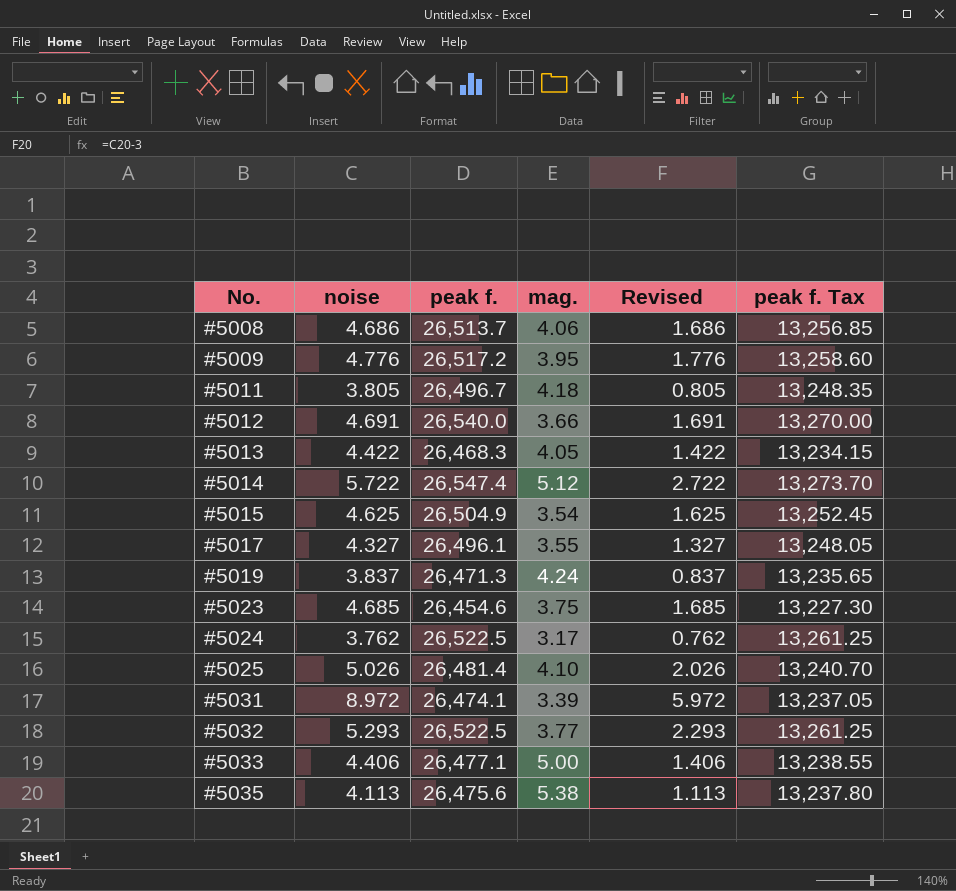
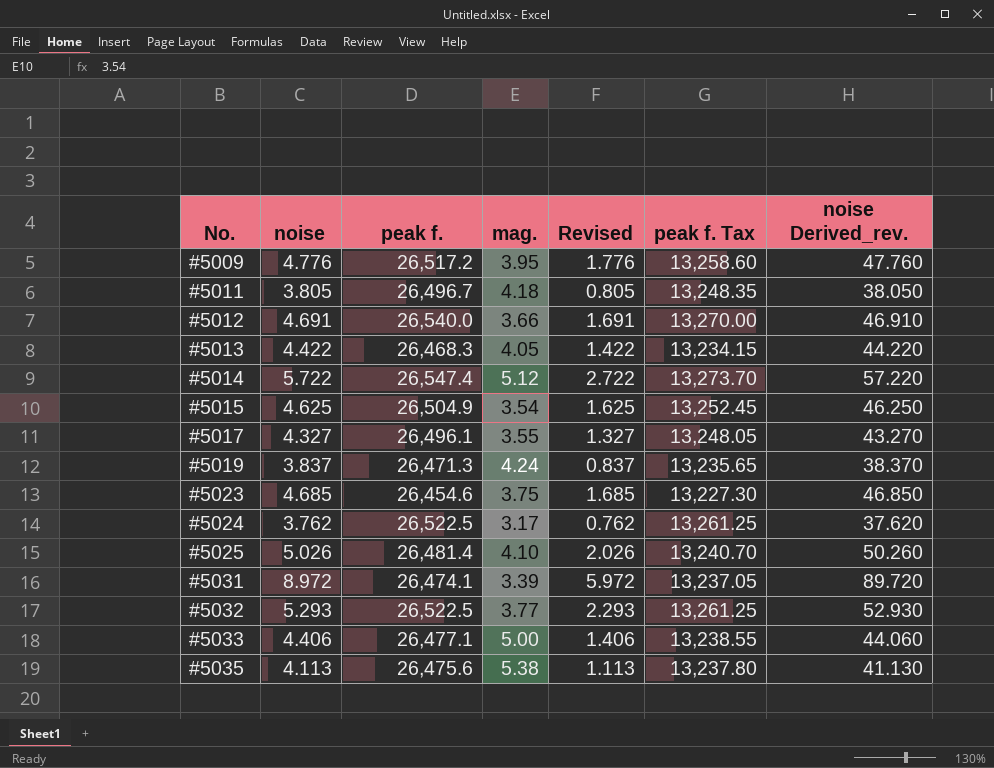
column noise Derived_rev. | formula: none -> [noise] * 10
row #5008: 4.686 | 26,513.7 | 4.06 | 1.686 | 13,256.85 -> none

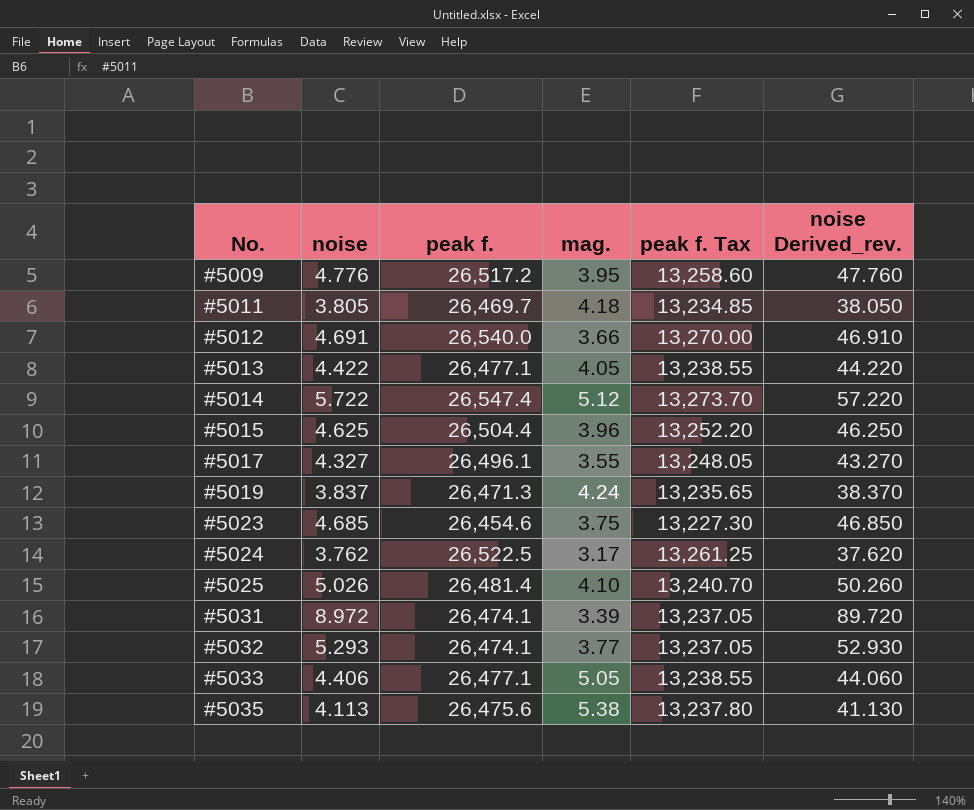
column Revised | formula: [noise] - 3 -> none
#5011 | peak f.: 26,496.7 -> 26,469.7
#5011 | peak f. Tax: 13,248.35 -> 13,234.85
#5013 | peak f.: 26,468.3 -> 26,477.1
#5013 | peak f. Tax: 13,234.15 -> 13,238.55
#5015 | peak f.: 26,504.9 -> 26,504.4
#5015 | mag.: 3.54 -> 3.96
#5015 | peak f. Tax: 13,252.45 -> 13,252.20
#5032 | peak f.: 26,522.5 -> 26,474.1
#5032 | peak f. Tax: 13,261.25 -> 13,237.05
#5033 | mag.: 5.00 -> 5.05

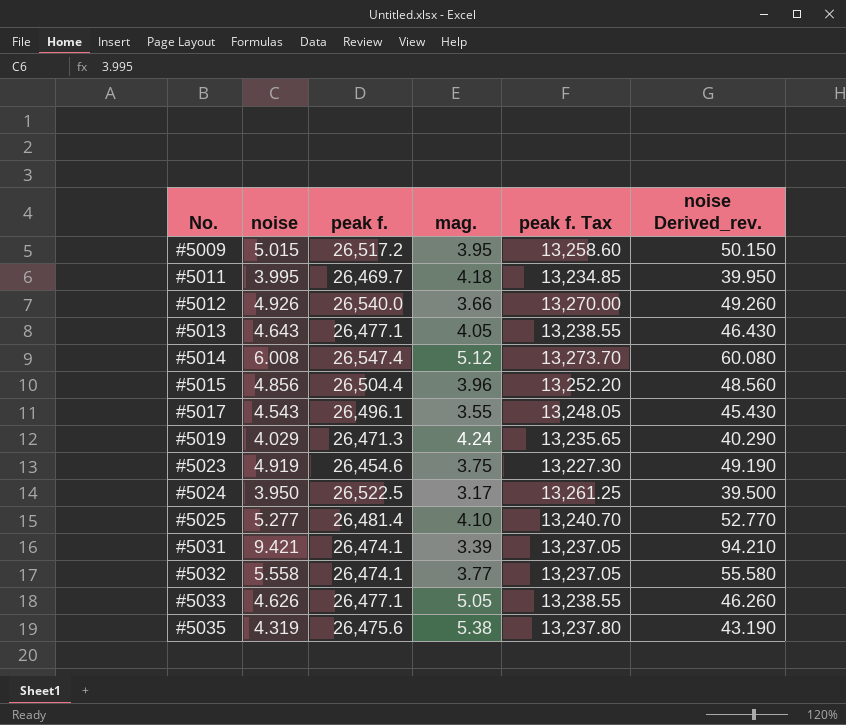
#5009 | noise: 4.776 -> 5.015
#5009 | noise Derived_rev.: 47.760 -> 50.150
#5011 | noise: 3.805 -> 3.995
#5011 | noise Derived_rev.: 38.050 -> 39.950
#5012 | noise: 4.691 -> 4.926
#5012 | noise Derived_rev.: 46.910 -> 49.260
#5013 | noise: 4.422 -> 4.643
#5013 | noise Derived_rev.: 44.220 -> 46.430
#5014 | noise: 5.722 -> 6.008
#5014 | noise Derived_rev.: 57.220 -> 60.080
#5015 | noise: 4.625 -> 4.856
#5015 | noise Derived_rev.: 46.250 -> 48.560
#5017 | noise: 4.327 -> 4.543
#5017 | noise Derived_rev.: 43.270 -> 45.430
#5019 | noise: 3.837 -> 4.029
#5019 | noise Derived_rev.: 38.370 -> 40.290
#5023 | noise: 4.685 -> 4.919
#5023 | noise Derived_rev.: 46.850 -> 49.190
#5024 | noise: 3.762 -> 3.950
#5024 | noise Derived_rev.: 37.620 -> 39.500
#5025 | noise: 5.026 -> 5.277
#5025 | noise Derived_rev.: 50.260 -> 52.770
#5031 | noise: 8.972 -> 9.421
#5031 | noise Derived_rev.: 89.720 -> 94.210
#5032 | noise: 5.293 -> 5.558
#5032 | noise Derived_rev.: 52.930 -> 55.580
#5033 | noise: 4.406 -> 4.626
#5033 | noise Derived_rev.: 44.060 -> 46.260
#5035 | noise: 4.113 -> 4.319
#5035 | noise Derived_rev.: 41.130 -> 43.190

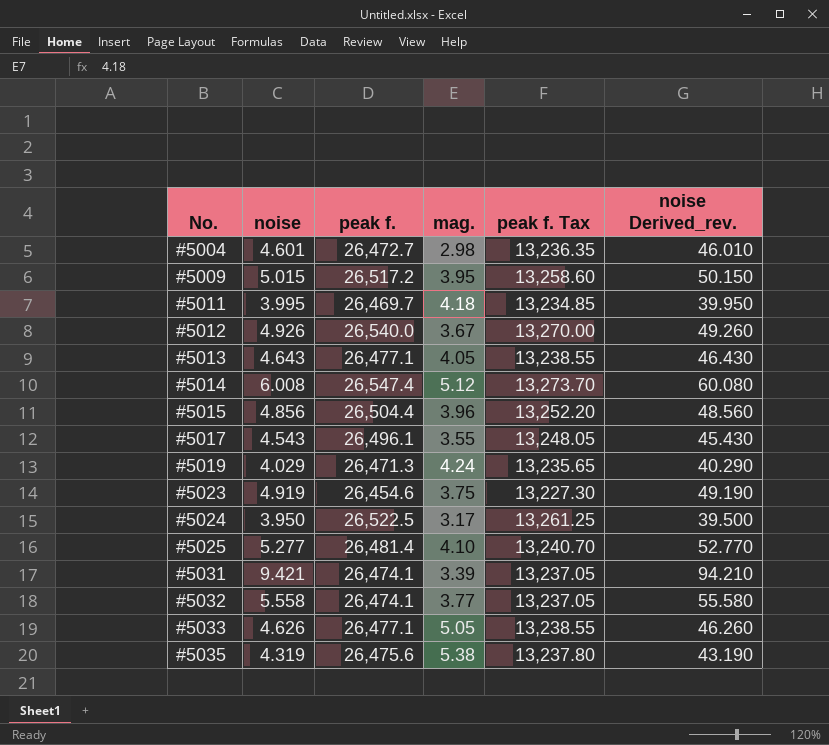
row #5004: none -> 4.601 | 26,472.7 | 2.98 | 13,236.35 | 46.010
#5012 | mag.: 3.66 -> 3.67

